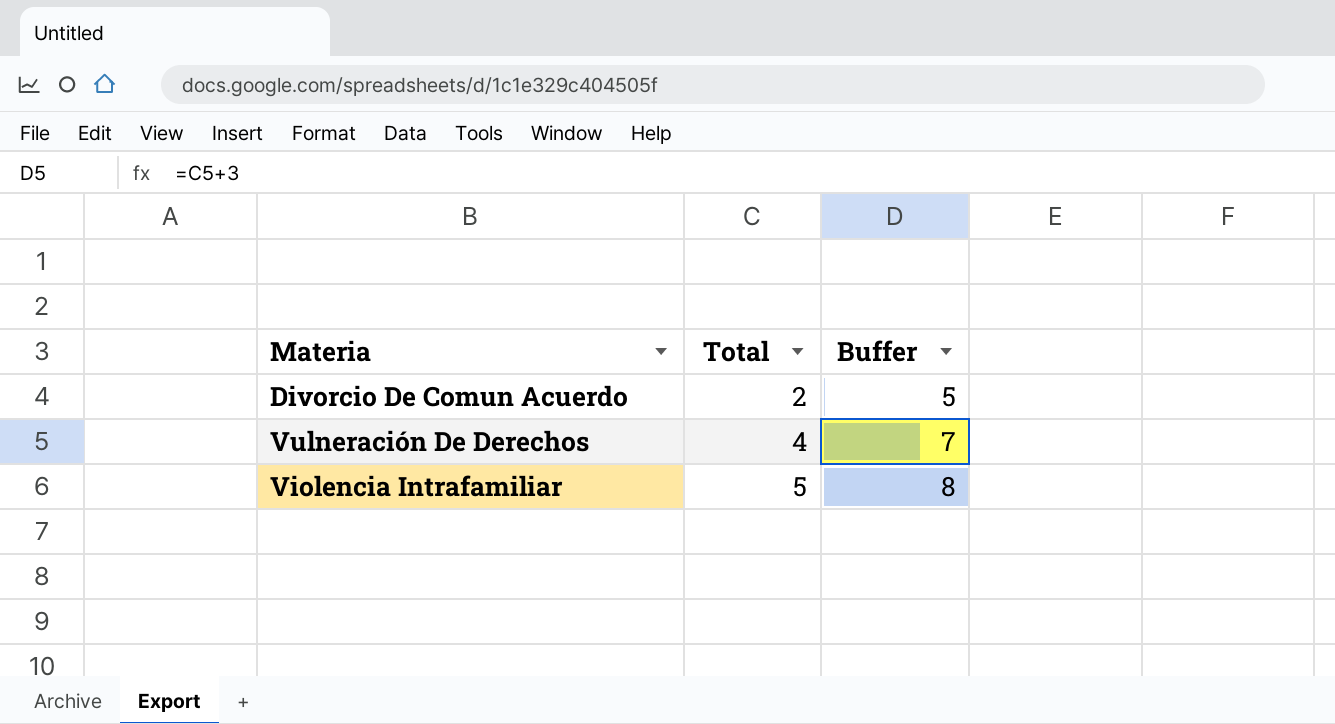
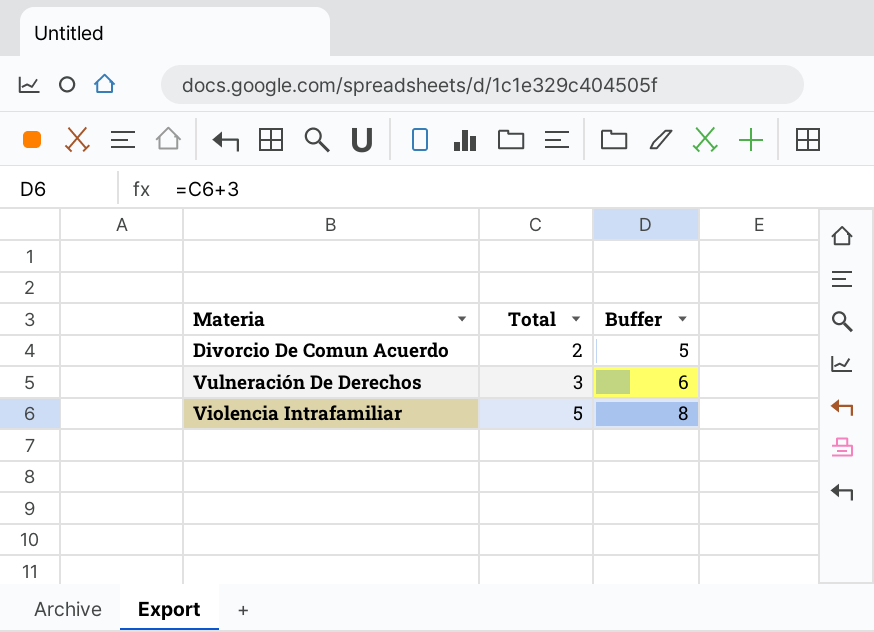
Vulneración De Derechos | Total: 4 -> 3
Vulneración De Derechos | Buffer: 7 -> 6

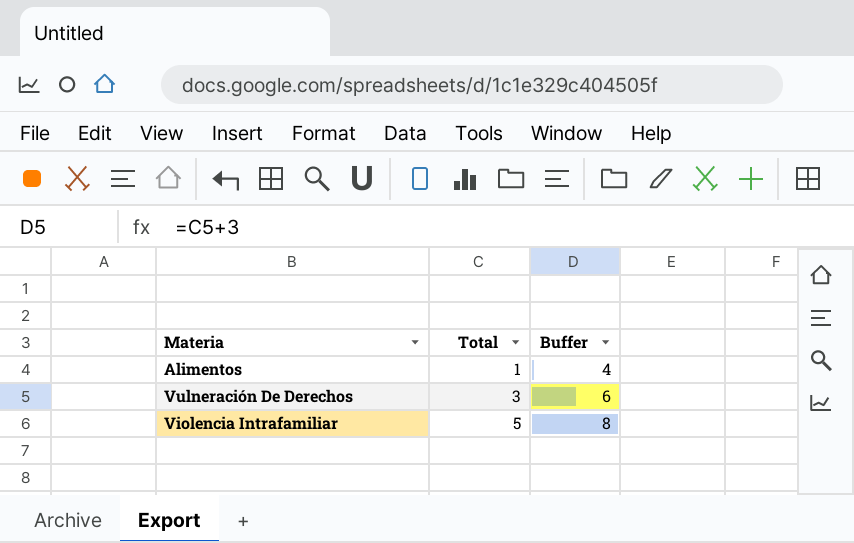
row Divorcio De Comun Acuerdo: 2 | 5 -> none
row Alimentos: none -> 1 | 4

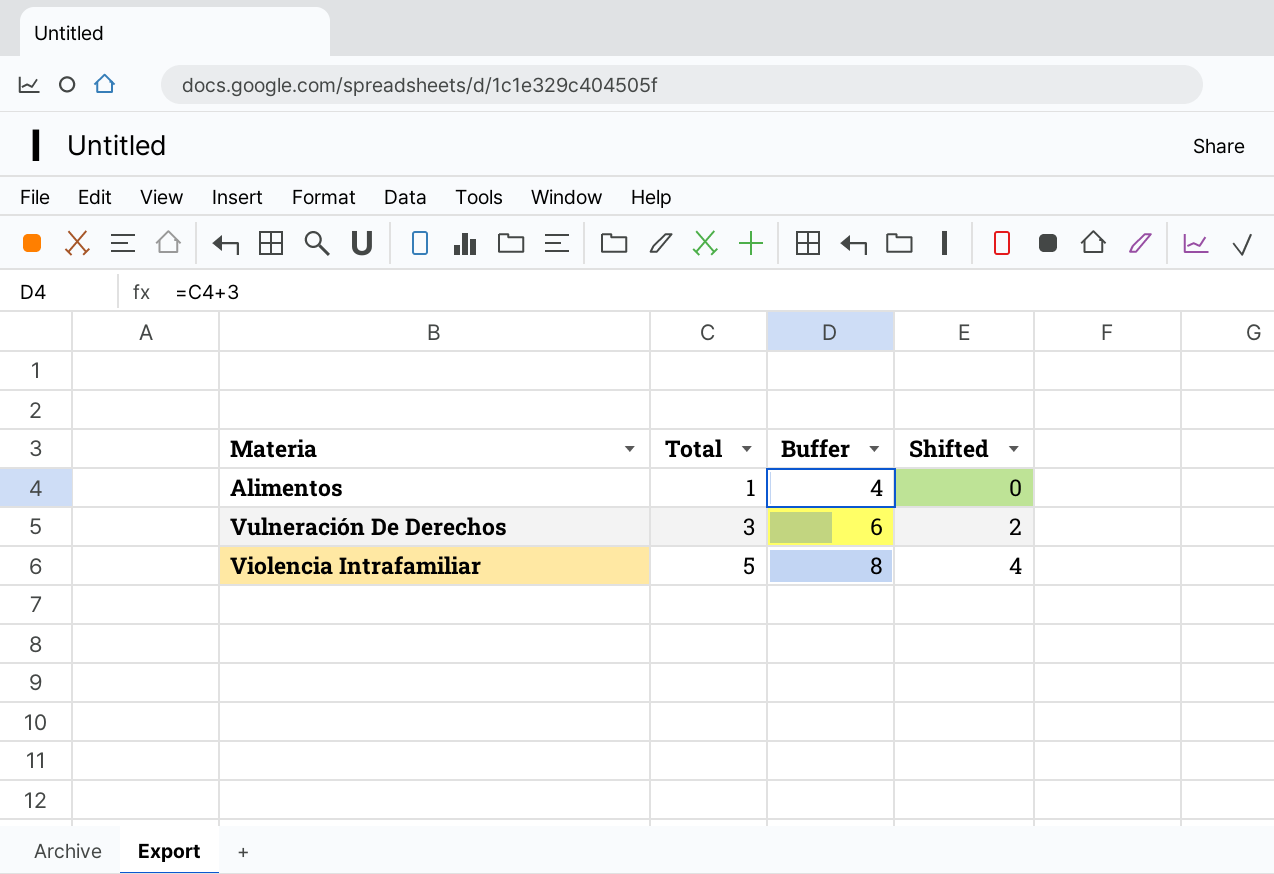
column Shifted | formula: none -> [Total] - 1

